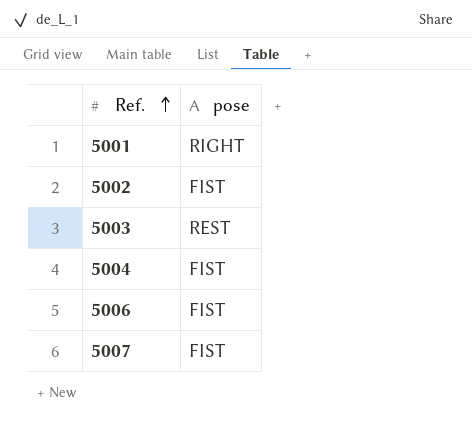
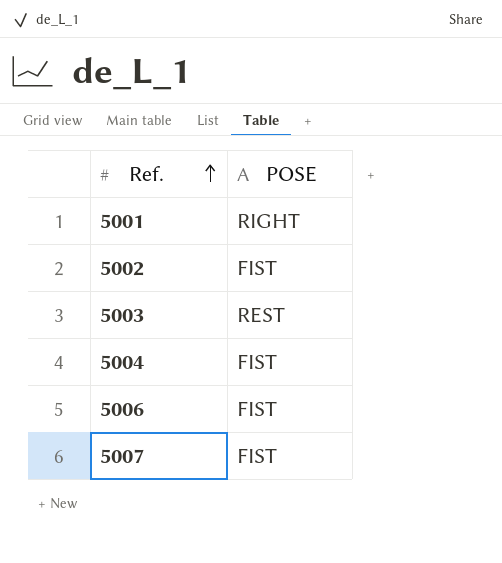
column name: pose -> POSE

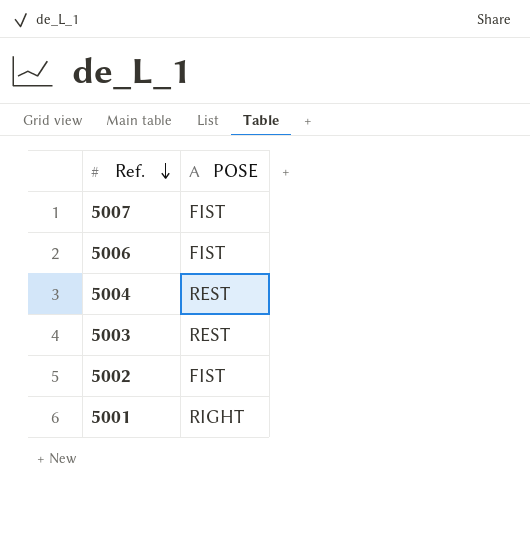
row order: Ref. ascending -> Ref. descending
5004 | POSE: FIST -> REST

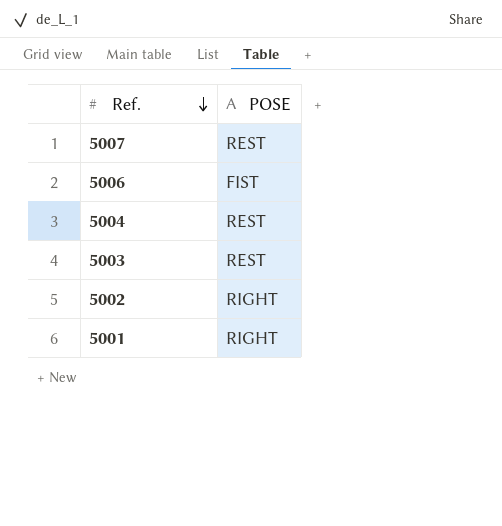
5007 | POSE: FIST -> REST
5002 | POSE: FIST -> RIGHT

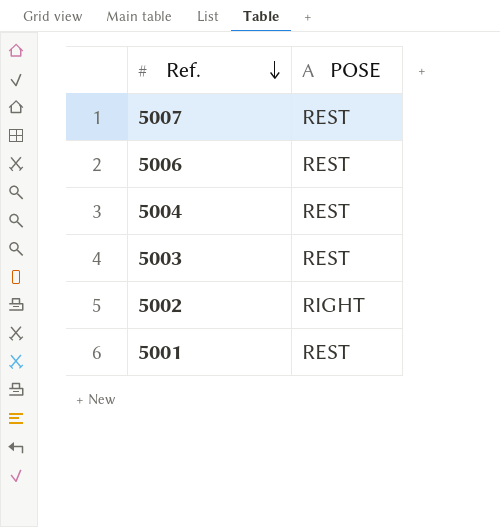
5006 | POSE: FIST -> REST
5001 | POSE: RIGHT -> REST

